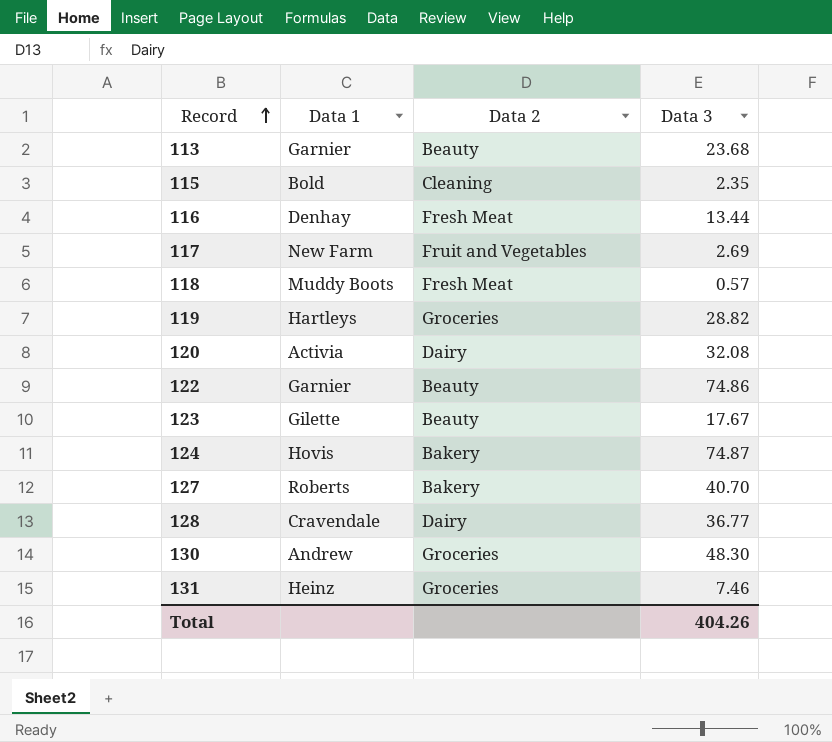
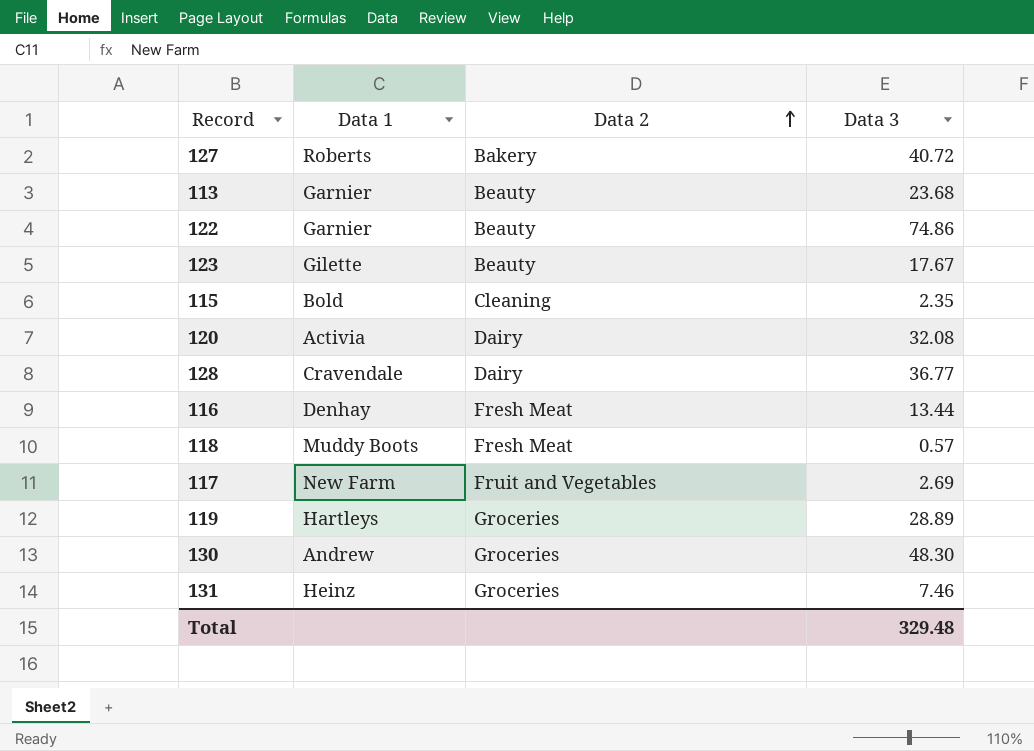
row order: Record ascending -> Data 2 ascending
row 124: Hovis | Bakery | 74.87 -> none
127 | Data 3: 40.70 -> 40.72
119 | Data 3: 28.82 -> 28.89
Total | Data 3: 404.26 -> 329.48

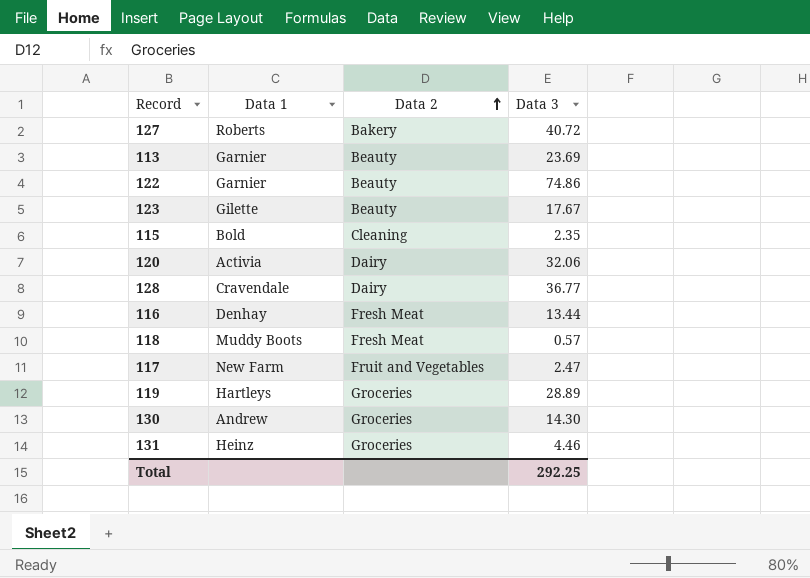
113 | Data 3: 23.68 -> 23.69
120 | Data 3: 32.08 -> 32.06
117 | Data 3: 2.69 -> 2.47
130 | Data 3: 48.30 -> 14.30
131 | Data 3: 7.46 -> 4.46
Total | Data 3: 329.48 -> 292.25

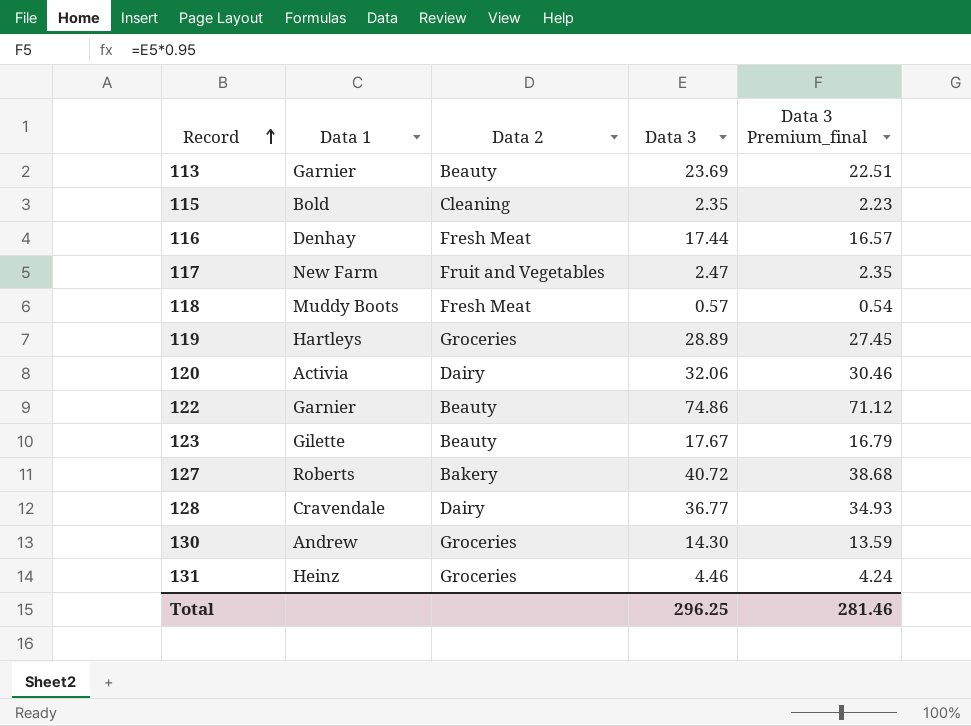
row order: Data 2 ascending -> Record ascending
column Data 3 Premium_final | formula: none -> [Data 3] * 0.95
116 | Data 3: 13.44 -> 17.44
Total | Data 3: 292.25 -> 296.25

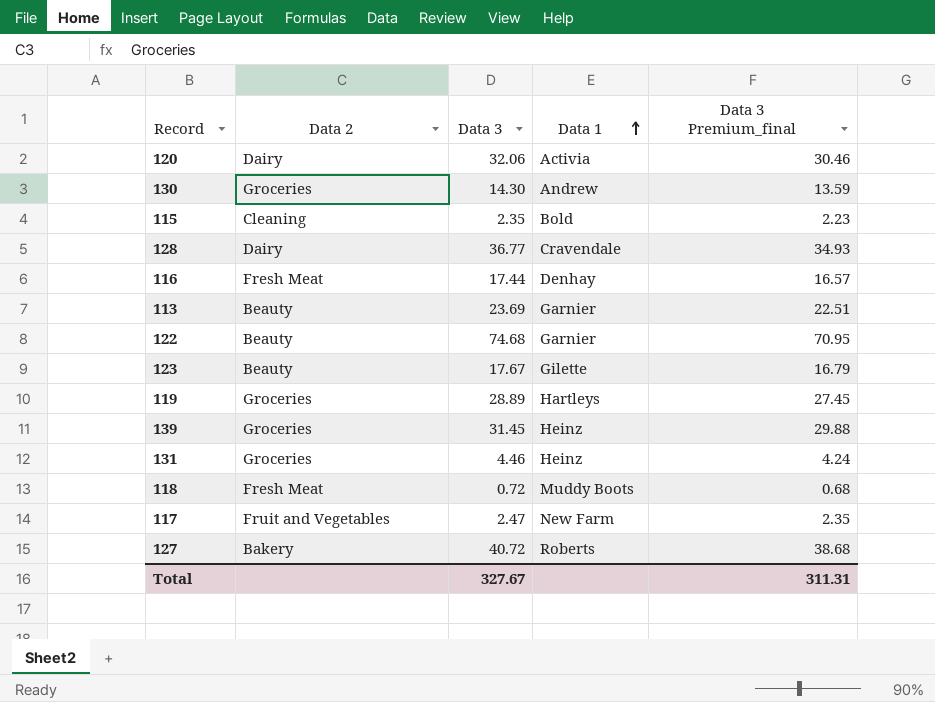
row order: Record ascending -> Data 1 ascending
column Data 1 | position: 2 -> 4
122 | Data 3: 74.86 -> 74.68
122 | Data 3 Premium_final: 71.12 -> 70.95
row 139: none -> Groceries | 31.45 | Heinz | 29.88
118 | Data 3: 0.57 -> 0.72
118 | Data 3 Premium_final: 0.54 -> 0.68
Total | Data 3: 296.25 -> 327.67
Total | Data 3 Premium_final: 281.46 -> 311.31

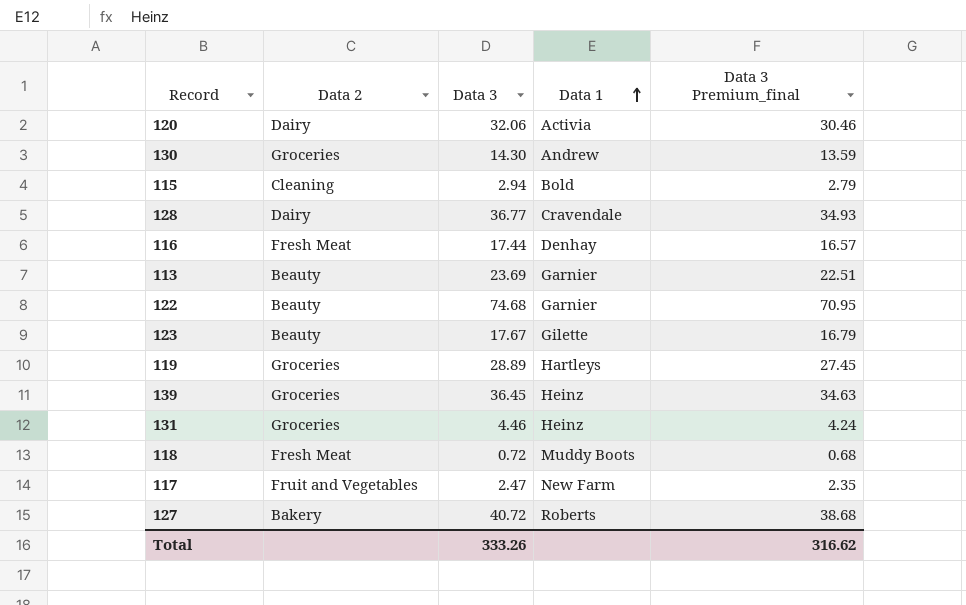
115 | Data 3: 2.35 -> 2.94
115 | Data 3 Premium_final: 2.23 -> 2.79
139 | Data 3: 31.45 -> 36.45
139 | Data 3 Premium_final: 29.88 -> 34.63
Total | Data 3: 327.67 -> 333.26
Total | Data 3 Premium_final: 311.31 -> 316.62

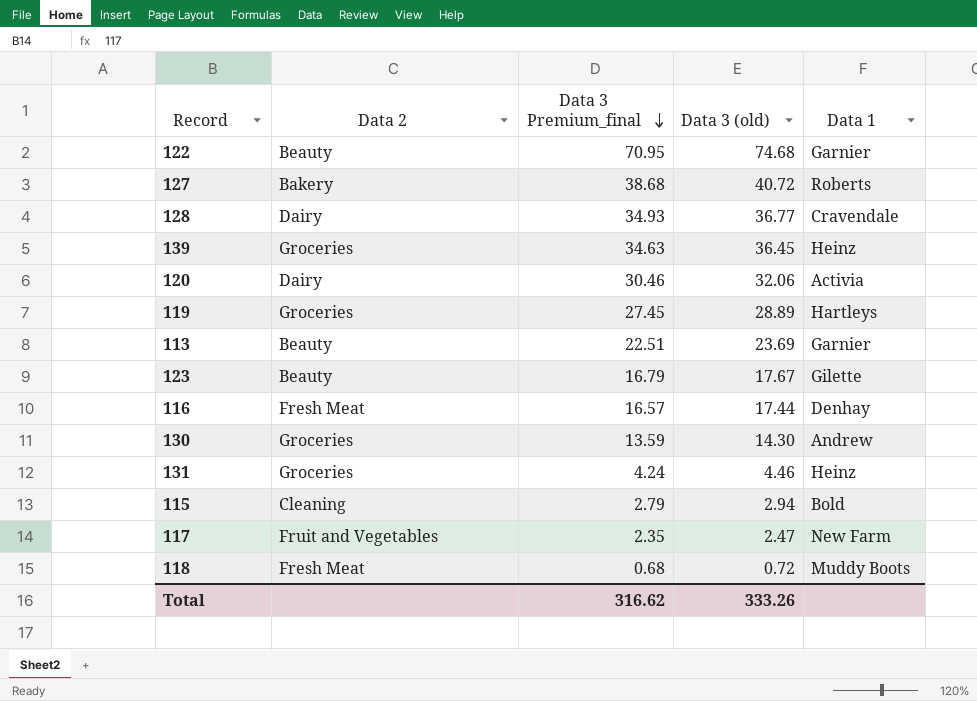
row order: Data 1 ascending -> Data 3 Premium_final descending
column Data 3 Premium_final | position: 5 -> 3
column name: Data 3 -> Data 3 (old)

